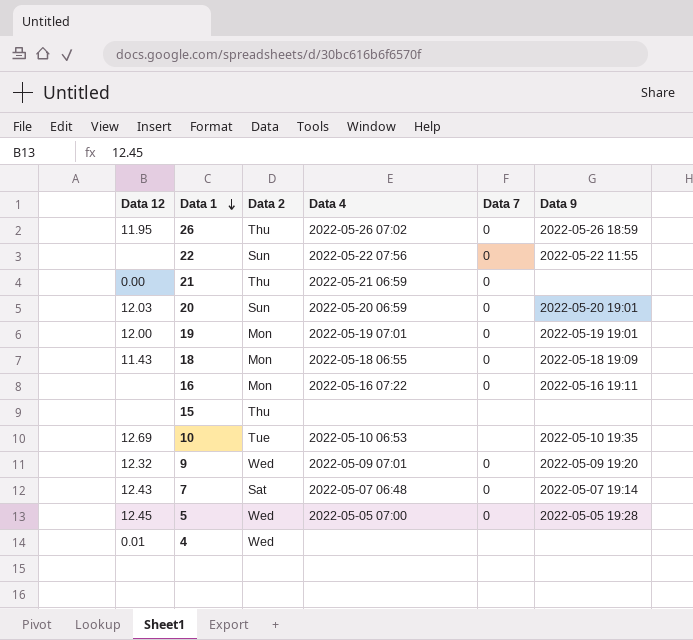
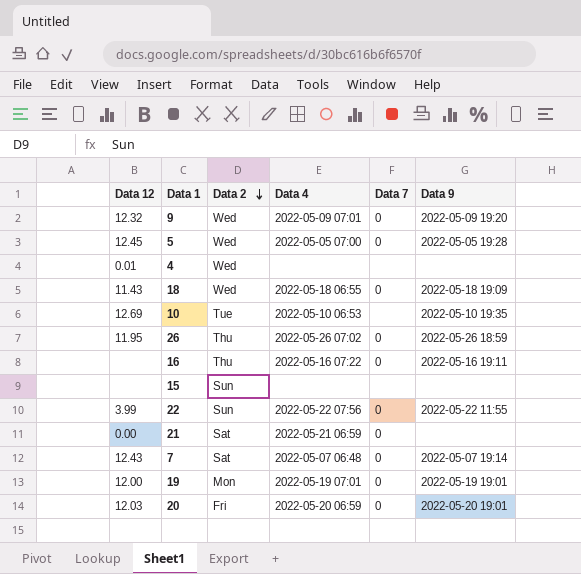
row order: Data 1 descending -> Data 2 descending
18 | Data 2: Mon -> Wed
16 | Data 2: Mon -> Thu
15 | Data 2: Thu -> Sun
22 | Data 12: none -> 3.99
21 | Data 2: Thu -> Sat
20 | Data 2: Sun -> Fri

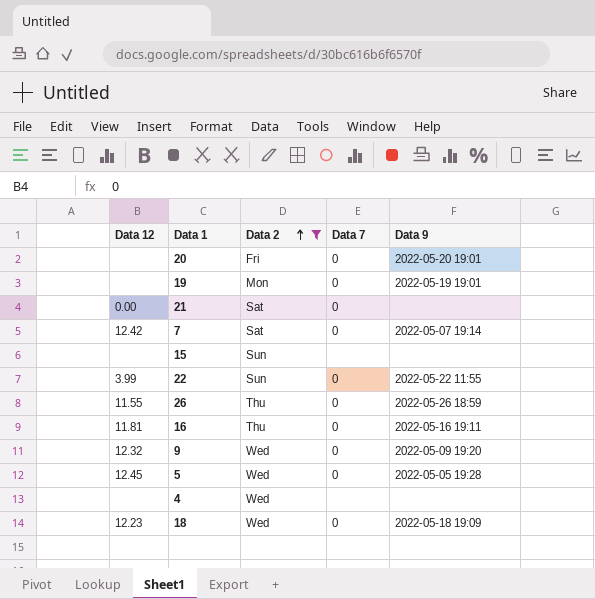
filter: none -> Data 2 != Tue
row order: Data 2 descending -> Data 2 ascending
column Data 4 | position: 4 -> none
20 | Data 12: 12.03 -> none
19 | Data 12: 12.00 -> none
7 | Data 12: 12.43 -> 12.42
26 | Data 12: 11.95 -> 11.55
16 | Data 12: none -> 11.81
4 | Data 12: 0.01 -> none
18 | Data 12: 11.43 -> 12.23

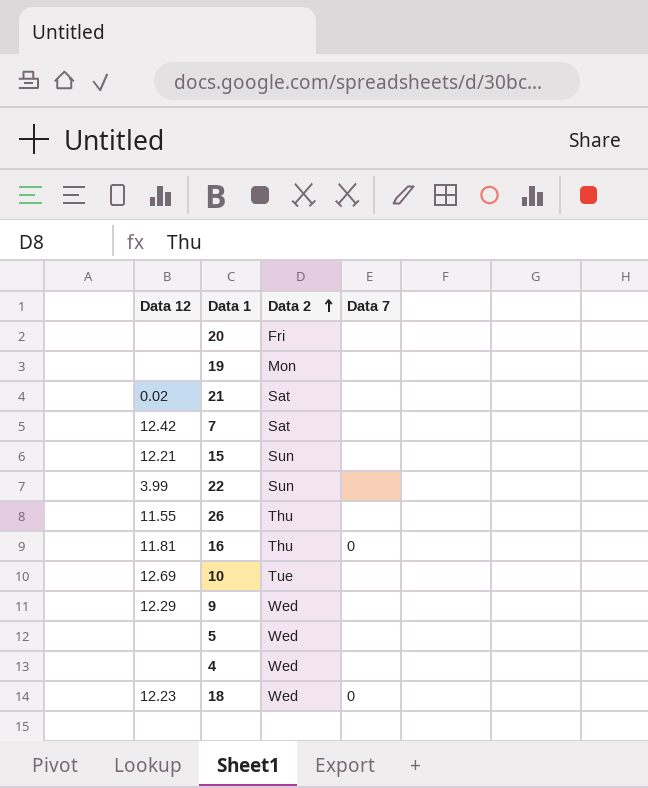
filter: Data 2 != Tue -> none
column Data 9 | position: 5 -> none
20 | Data 7: 0 -> none
19 | Data 7: 0 -> none
21 | Data 12: 0.00 -> 0.02
21 | Data 7: 0 -> none
7 | Data 7: 0 -> none
15 | Data 12: none -> 12.21
22 | Data 7: 0 -> none
26 | Data 7: 0 -> none
9 | Data 12: 12.32 -> 12.29
9 | Data 7: 0 -> none
5 | Data 12: 12.45 -> none
5 | Data 7: 0 -> none

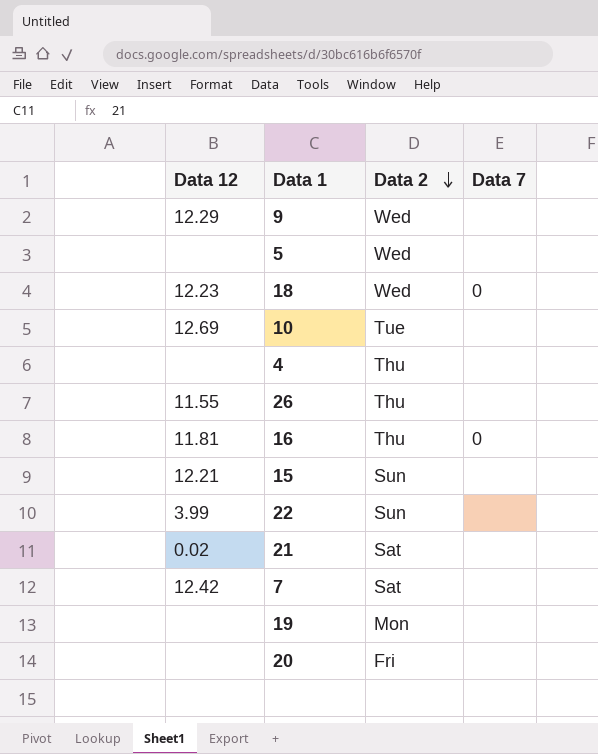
row order: Data 2 ascending -> Data 2 descending
4 | Data 2: Wed -> Thu

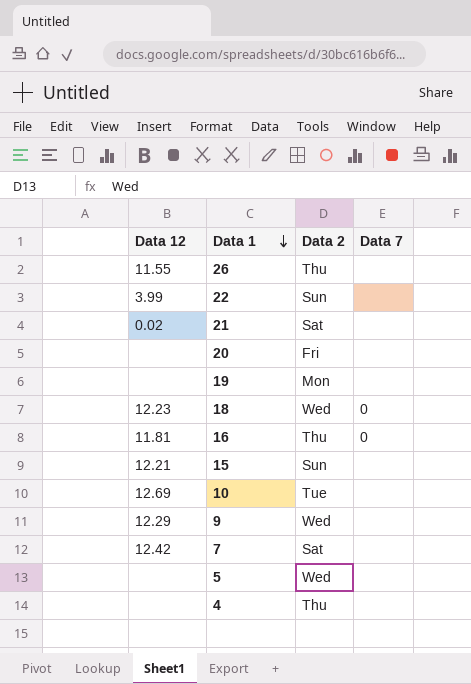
row order: Data 2 descending -> Data 1 descending

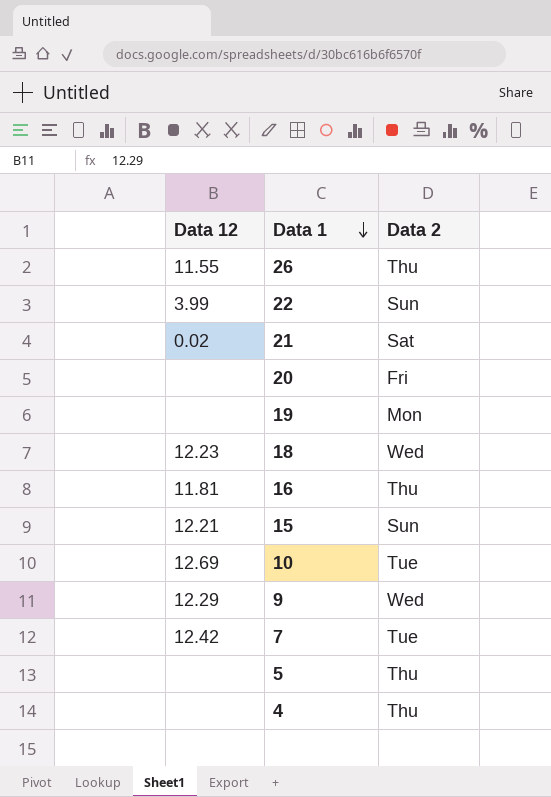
column Data 7 | position: 4 -> none
7 | Data 2: Sat -> Tue
5 | Data 2: Wed -> Thu

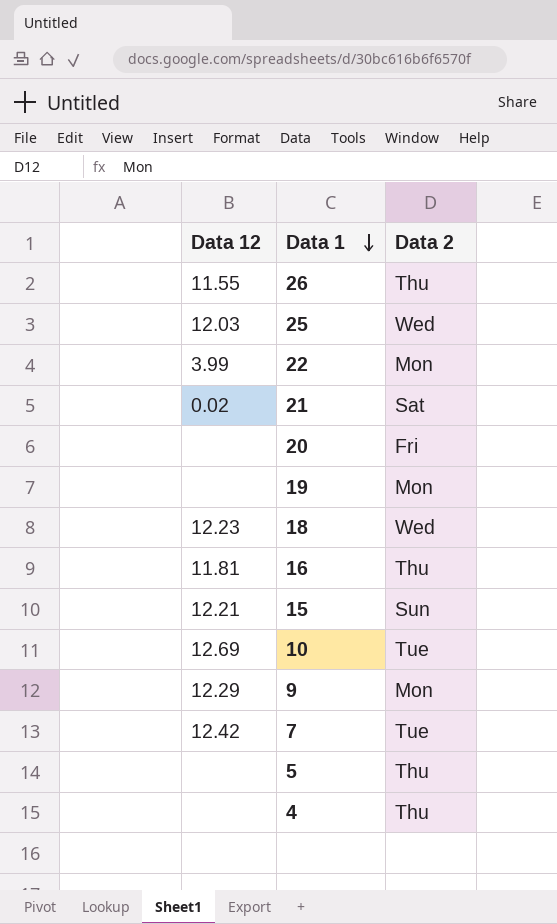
row 25: none -> 12.03 | Wed
22 | Data 2: Sun -> Mon
9 | Data 2: Wed -> Mon

